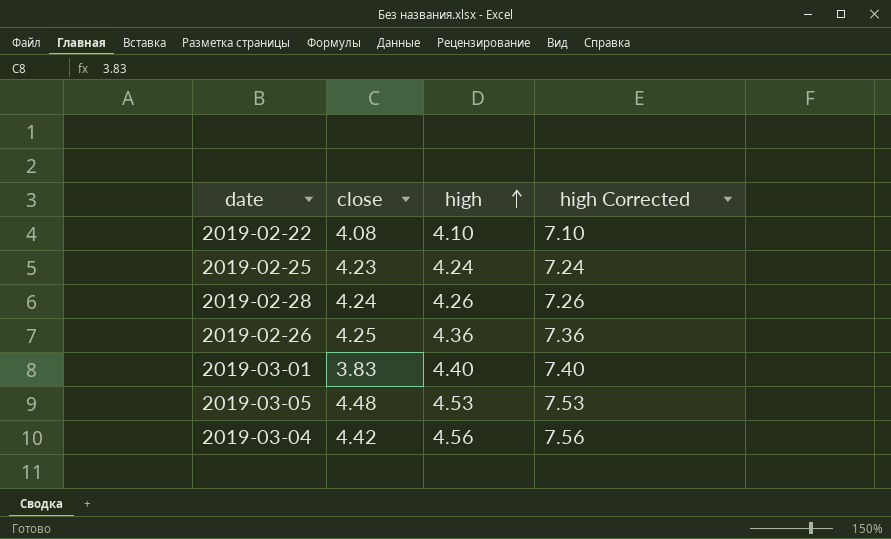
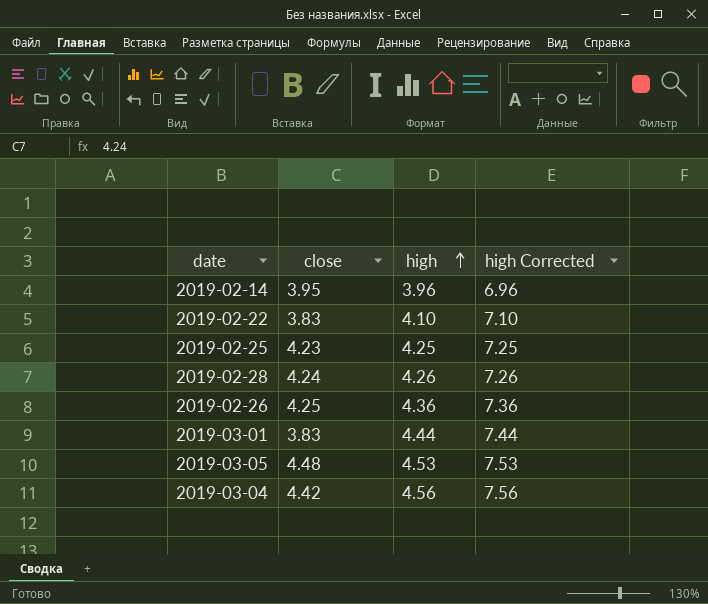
row 2019-02-14: none -> 3.95 | 3.96 | 6.96
2019-02-22 | close: 4.08 -> 3.83
2019-02-25 | high: 4.24 -> 4.25
2019-02-25 | high Corrected: 7.24 -> 7.25
2019-03-01 | high: 4.40 -> 4.44
2019-03-01 | high Corrected: 7.40 -> 7.44

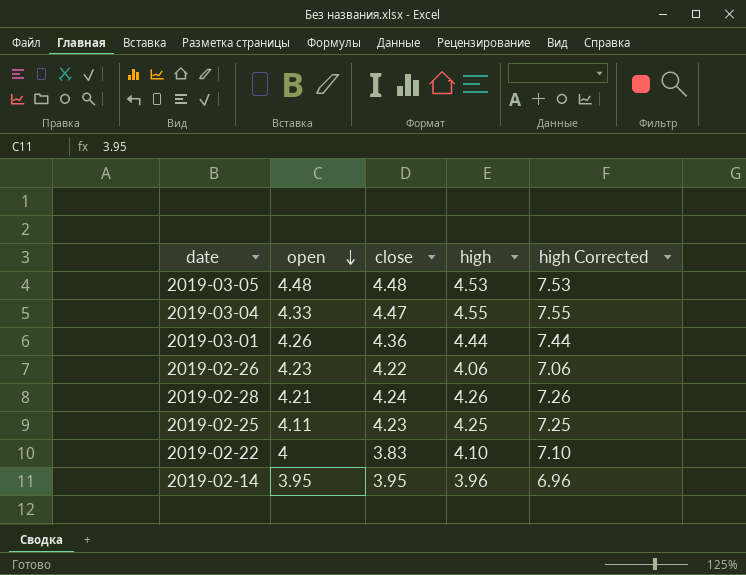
row order: high ascending -> open descending
column open | position: none -> 2
2019-03-04 | close: 4.42 -> 4.47
2019-03-04 | high: 4.56 -> 4.55
2019-03-04 | high Corrected: 7.56 -> 7.55
2019-03-01 | close: 3.83 -> 4.36
2019-02-26 | close: 4.25 -> 4.22
2019-02-26 | high: 4.36 -> 4.06
2019-02-26 | high Corrected: 7.36 -> 7.06

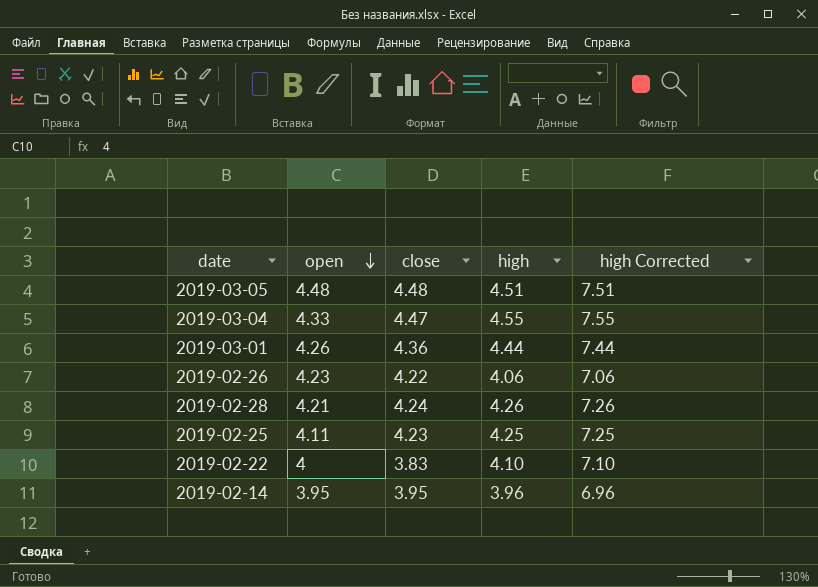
2019-03-05 | high: 4.53 -> 4.51
2019-03-05 | high Corrected: 7.53 -> 7.51

